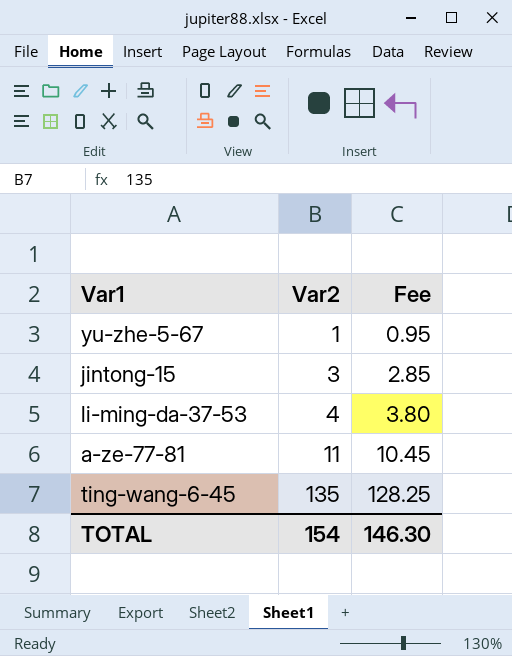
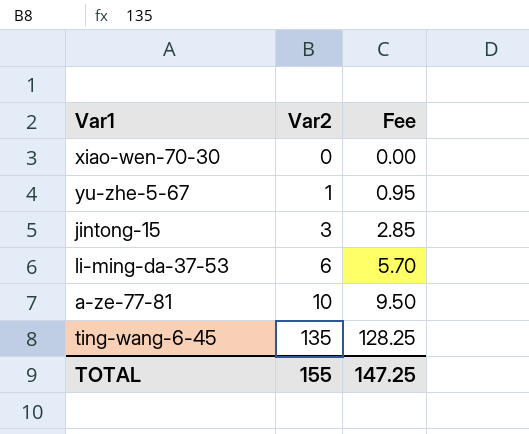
row xiao-wen-70-30: none -> 0 | 0.00
li-ming-da-37-53 | Var2: 4 -> 6
li-ming-da-37-53 | Fee: 3.80 -> 5.70
a-ze-77-81 | Var2: 11 -> 10
a-ze-77-81 | Fee: 10.45 -> 9.50
TOTAL | Var2: 154 -> 155
TOTAL | Fee: 146.30 -> 147.25

